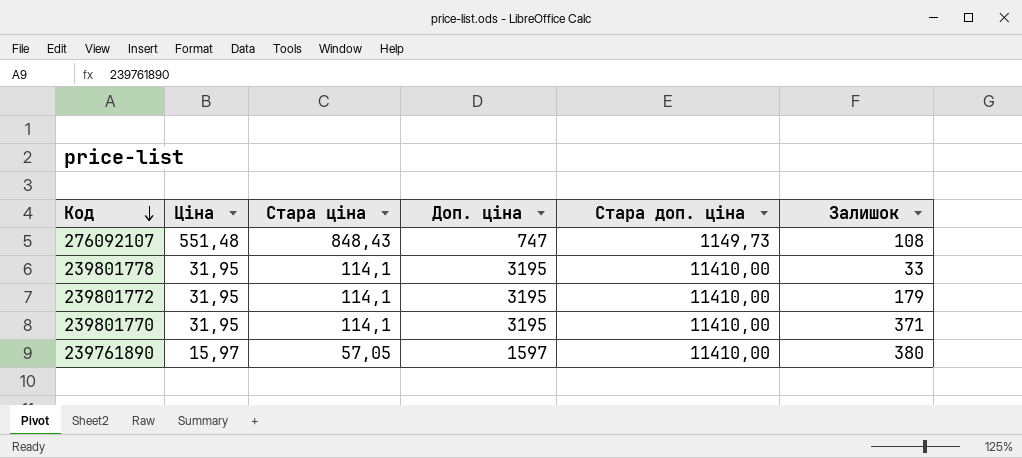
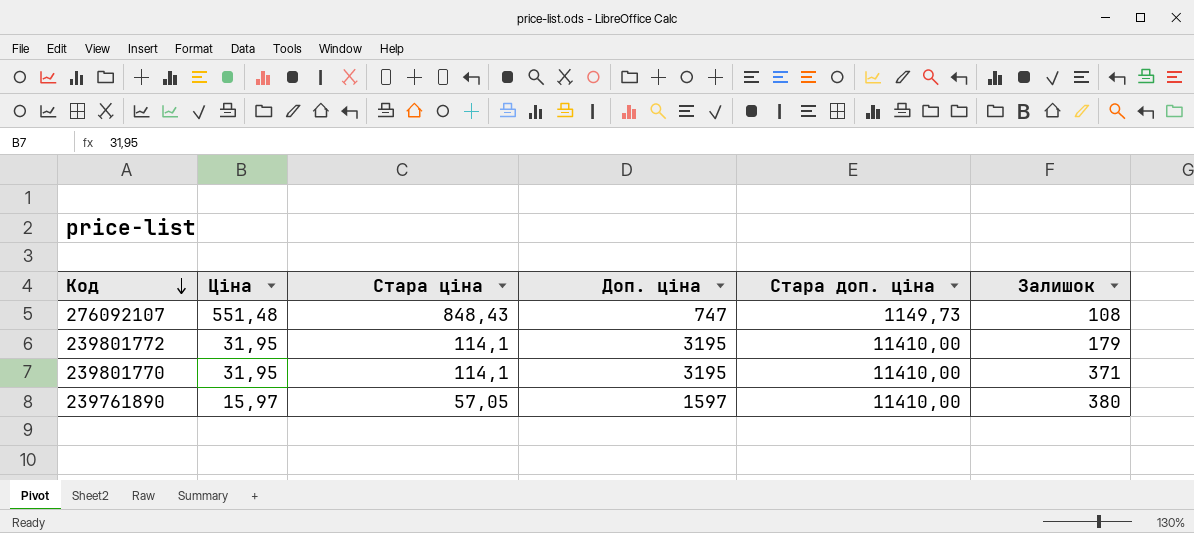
row 239801778: 31,95 | 114,1 | 3195 | 11410,00 | 33 -> none

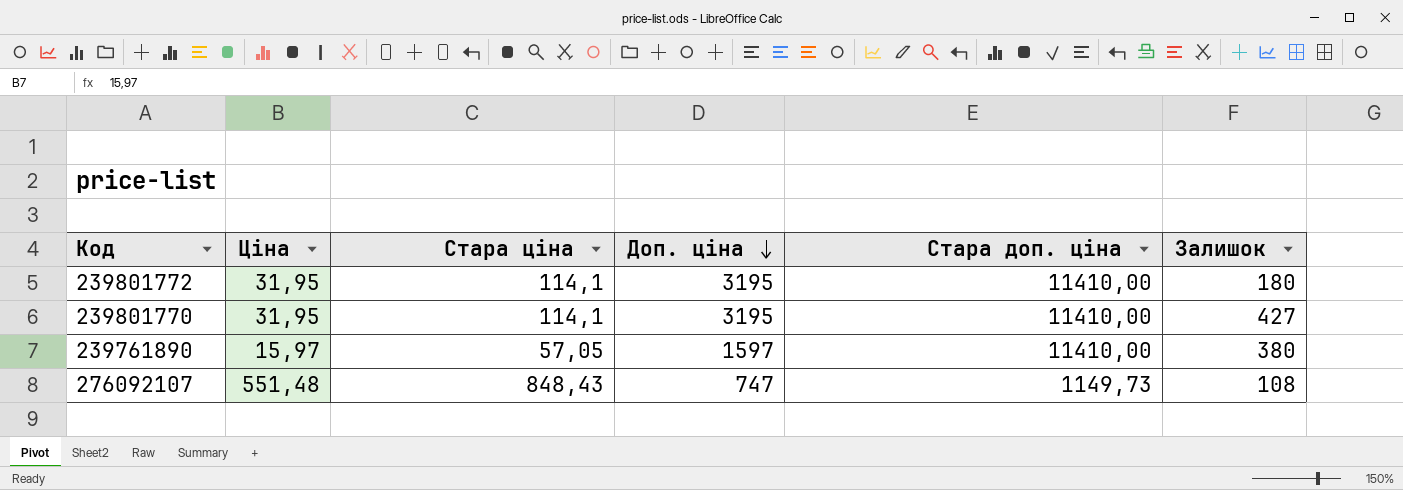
row order: Код descending -> Доп. ціна descending
239801772 | Залишок: 179 -> 180
239801770 | Залишок: 371 -> 427

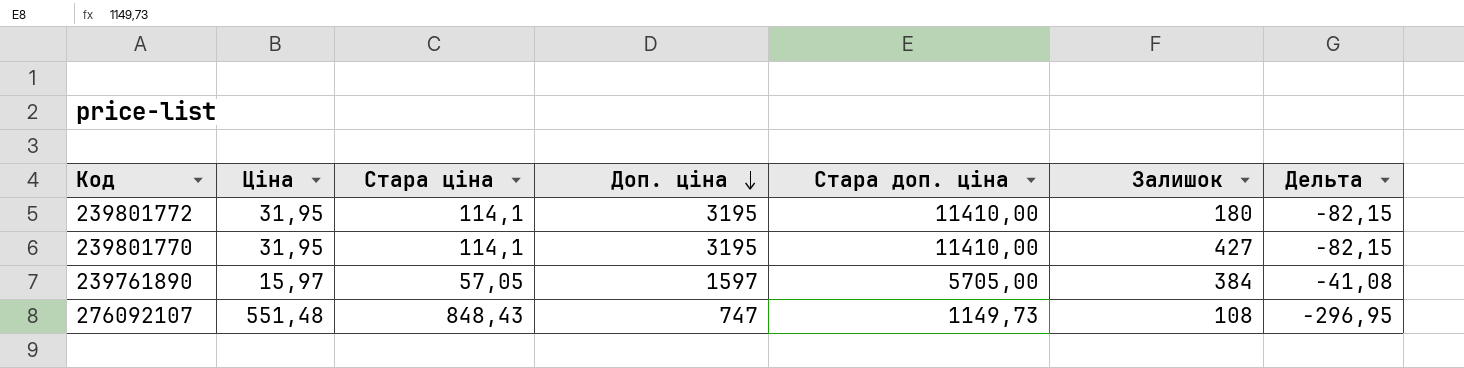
column Дельта | formula: none -> [Ціна] - [Стара ціна]
239761890 | Стара доп. ціна: 11410,00 -> 5705,00
239761890 | Залишок: 380 -> 384

